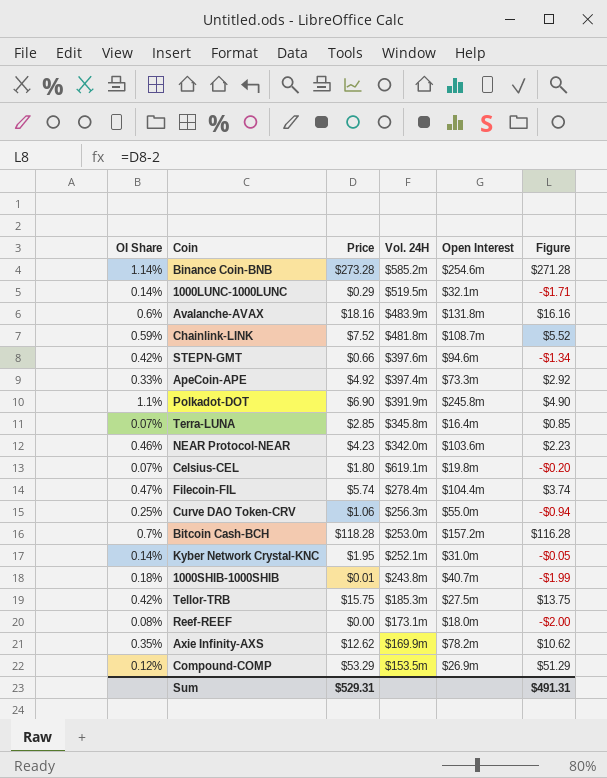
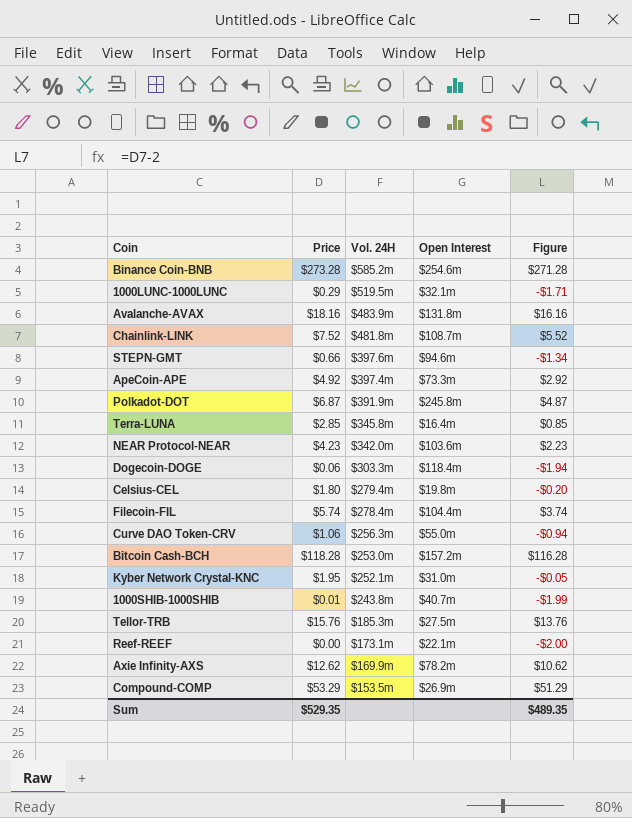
column OI Share | position: 1 -> none
Polkadot-DOT | Price: $6.90 -> $6.87
Polkadot-DOT | Figure: $4.90 -> $4.87
row Dogecoin-DOGE: none -> $0.06 | $303.3m | $118.4m | -$1.94
Celsius-CEL | Vol. 24H: $619.1m -> $279.4m
Tellor-TRB | Price: $15.75 -> $15.76
Tellor-TRB | Figure: $13.75 -> $13.76
Reef-REEF | Open Interest: $18.0m -> $22.1m
Sum | Price: $529.31 -> $529.35
Sum | Figure: $491.31 -> $489.35

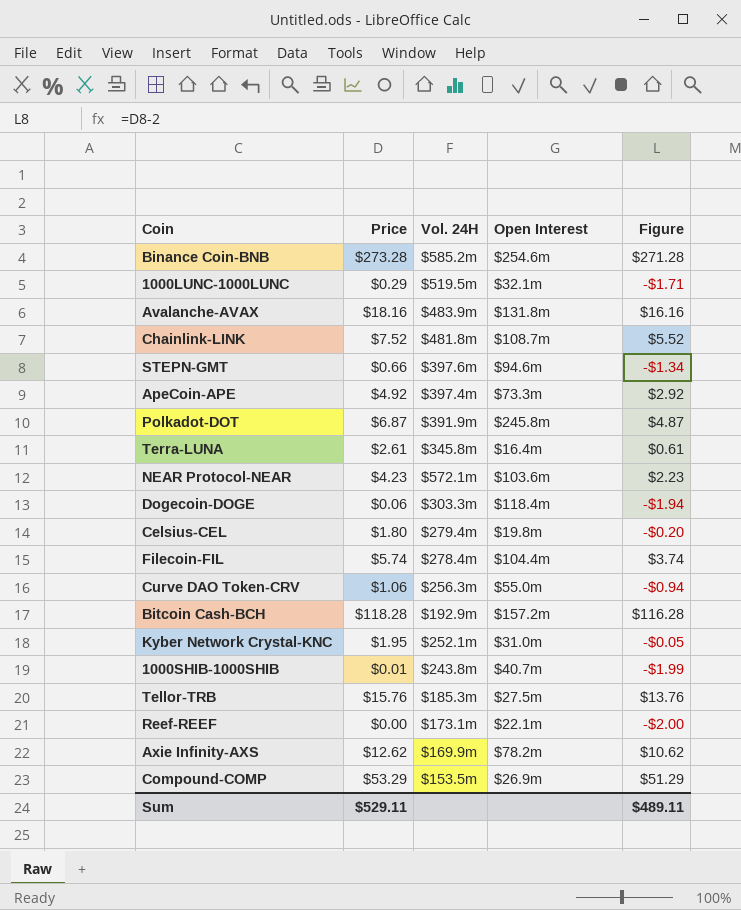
Terra-LUNA | Price: $2.85 -> $2.61
Terra-LUNA | Figure: $0.85 -> $0.61
NEAR Protocol-NEAR | Vol. 24H: $342.0m -> $572.1m
Bitcoin Cash-BCH | Vol. 24H: $253.0m -> $192.9m
Sum | Price: $529.35 -> $529.11
Sum | Figure: $489.35 -> $489.11

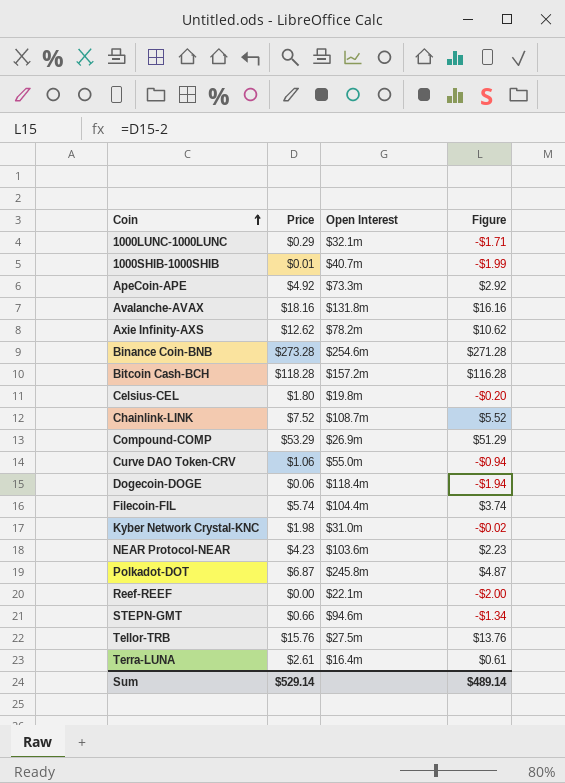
row order: none -> Coin ascending
column Vol. 24H | position: 3 -> none
Kyber Network Crystal-KNC | Price: $1.95 -> $1.98
Kyber Network Crystal-KNC | Figure: -$0.05 -> -$0.02
Sum | Price: $529.11 -> $529.14
Sum | Figure: $489.11 -> $489.14

